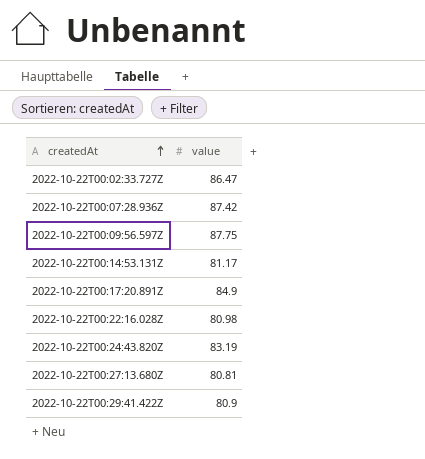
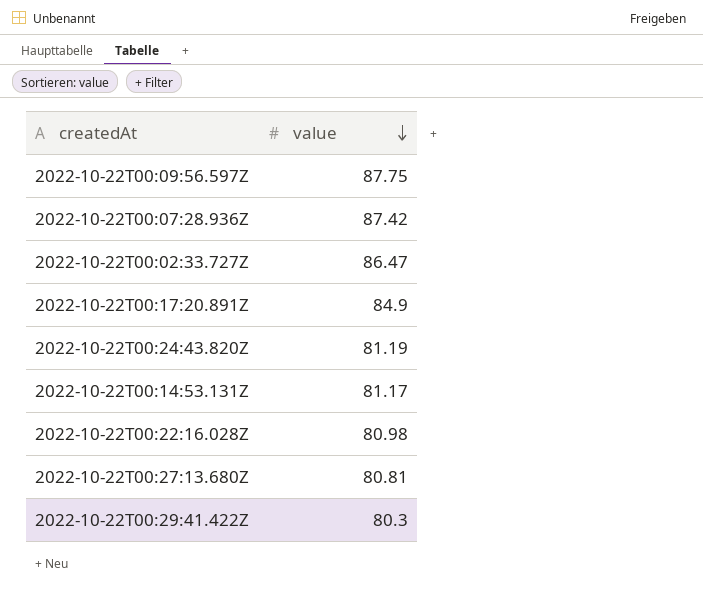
row order: createdAt ascending -> value descending
2022-10-22T00:24:43.820Z | value: 83.19 -> 81.19
2022-10-22T00:29:41.422Z | value: 80.9 -> 80.3

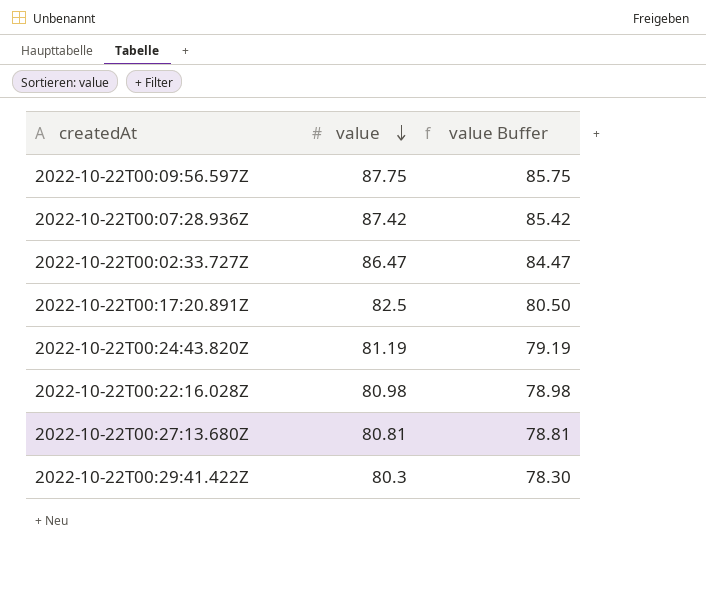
column value Buffer | formula: none -> [value] - 2
row 2022-10-22T00:14:53.131Z: 81.17 -> none
2022-10-22T00:17:20.891Z | value: 84.9 -> 82.5

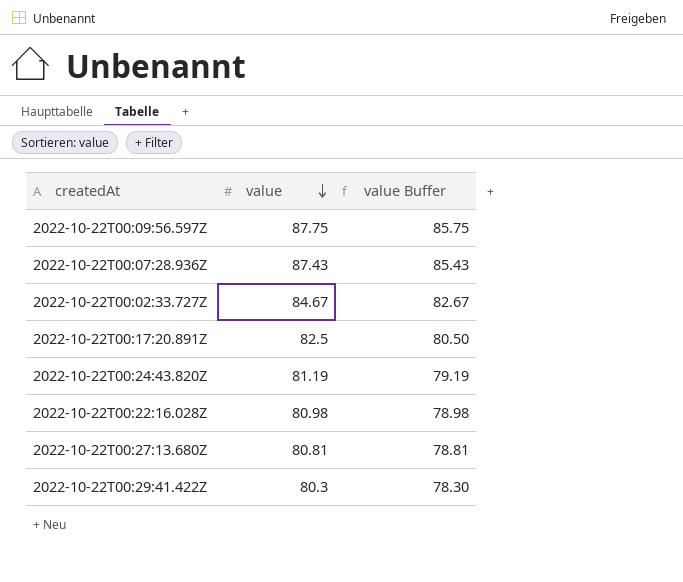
2022-10-22T00:07:28.936Z | value: 87.42 -> 87.43
2022-10-22T00:07:28.936Z | value Buffer: 85.42 -> 85.43
2022-10-22T00:02:33.727Z | value: 86.47 -> 84.67
2022-10-22T00:02:33.727Z | value Buffer: 84.47 -> 82.67

